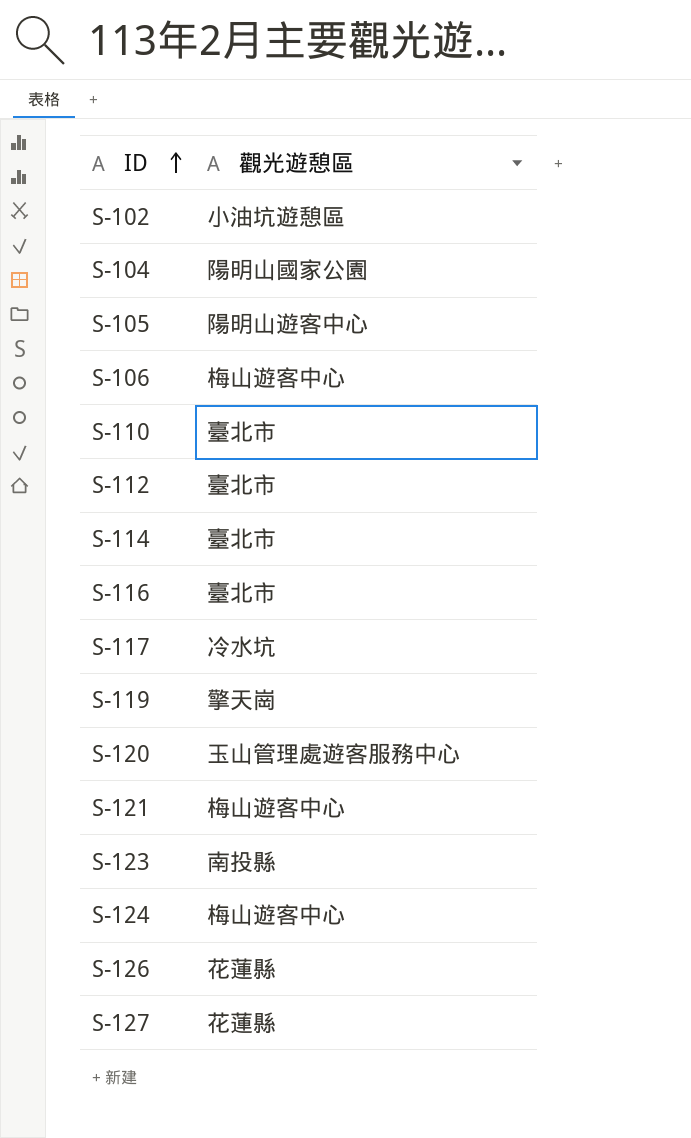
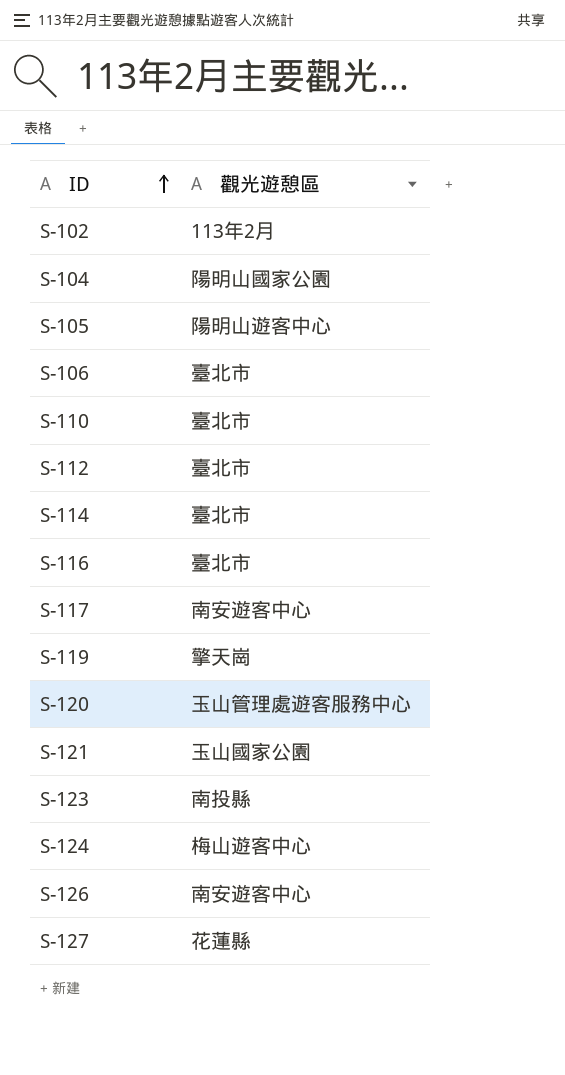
S-102 | 觀光遊憩區: 小油坑遊憩區 -> 113年2月
S-106 | 觀光遊憩區: 梅山遊客中心 -> 臺北市
S-117 | 觀光遊憩區: 冷水坑 -> 南安遊客中心
S-121 | 觀光遊憩區: 梅山遊客中心 -> 玉山國家公園
S-126 | 觀光遊憩區: 花蓮縣 -> 南安遊客中心

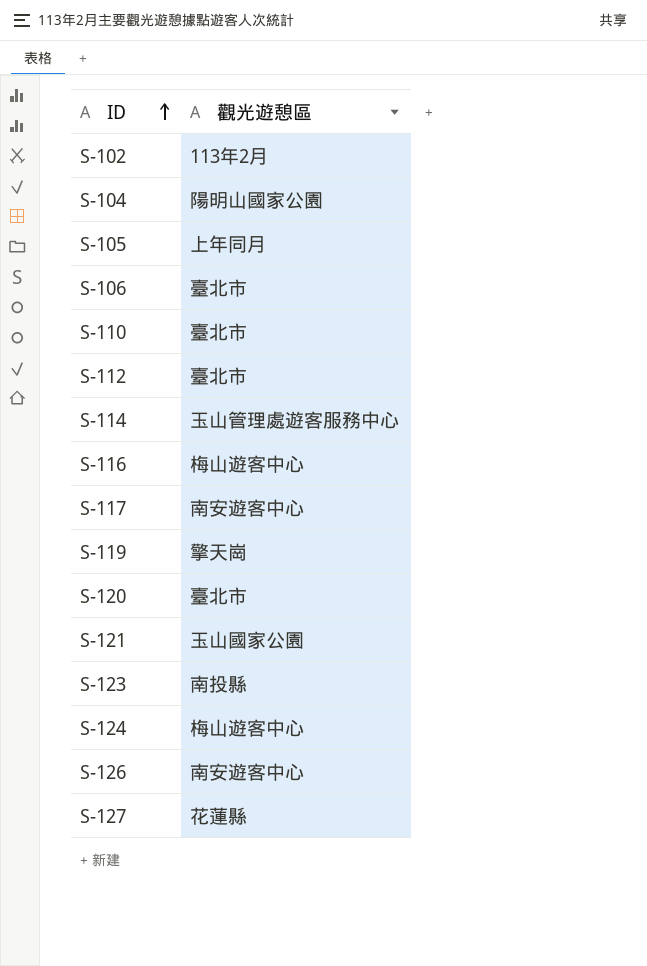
S-105 | 觀光遊憩區: 陽明山遊客中心 -> 上年同月
S-114 | 觀光遊憩區: 臺北市 -> 玉山管理處遊客服務中心
S-116 | 觀光遊憩區: 臺北市 -> 梅山遊客中心
S-120 | 觀光遊憩區: 玉山管理處遊客服務中心 -> 臺北市

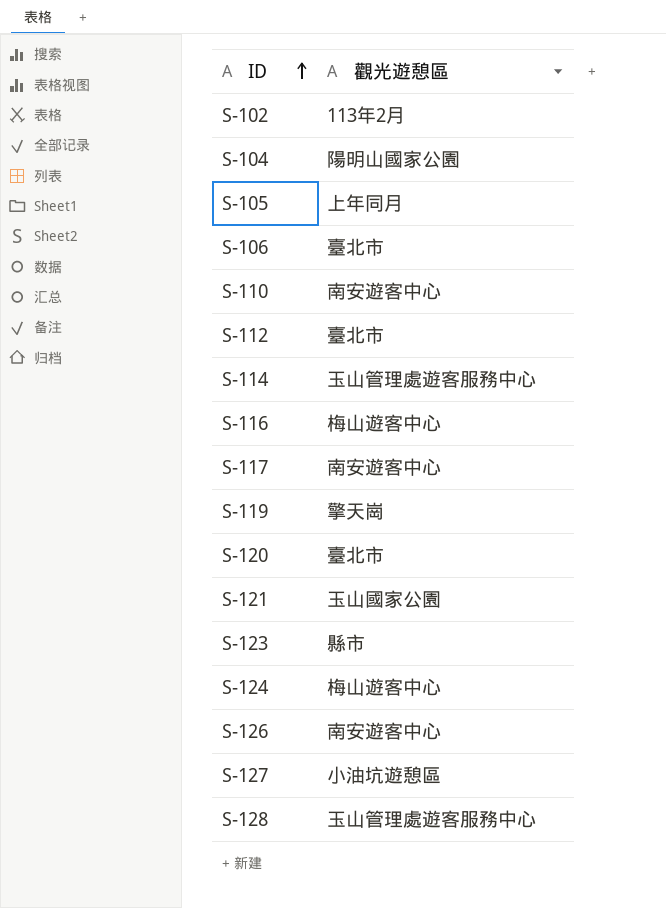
S-110 | 觀光遊憩區: 臺北市 -> 南安遊客中心
S-123 | 觀光遊憩區: 南投縣 -> 縣市
S-127 | 觀光遊憩區: 花蓮縣 -> 小油坑遊憩區
row S-128: none -> 玉山管理處遊客服務中心

